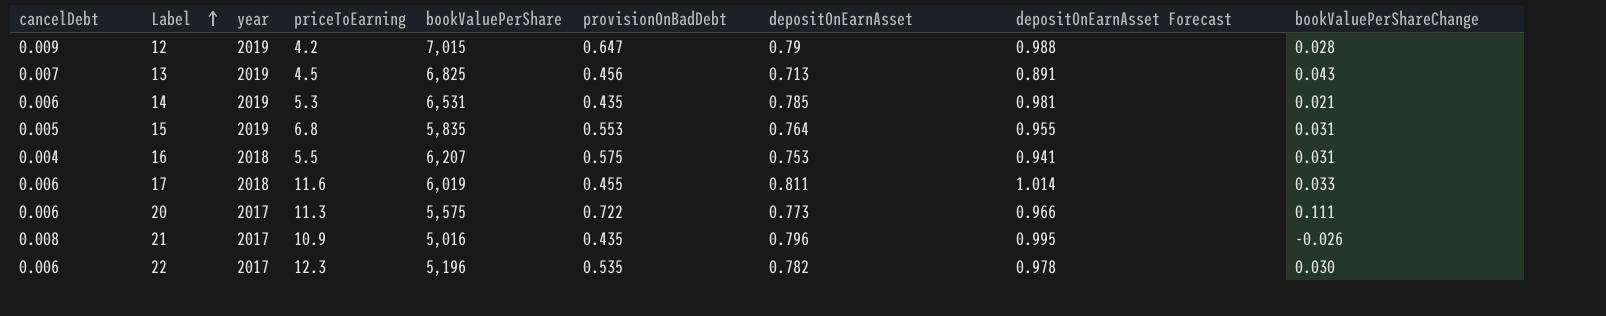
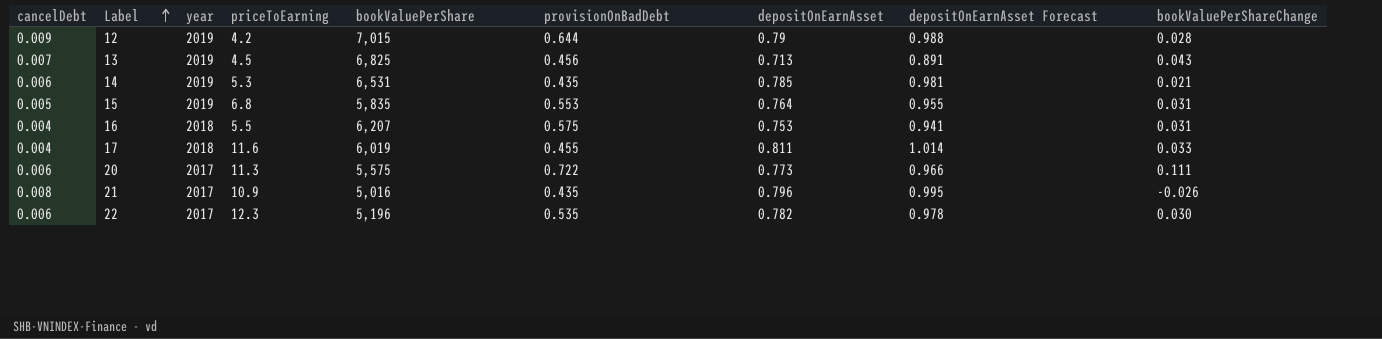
12 | provisionOnBadDebt: 0.647 -> 0.644
17 | cancelDebt: 0.006 -> 0.004

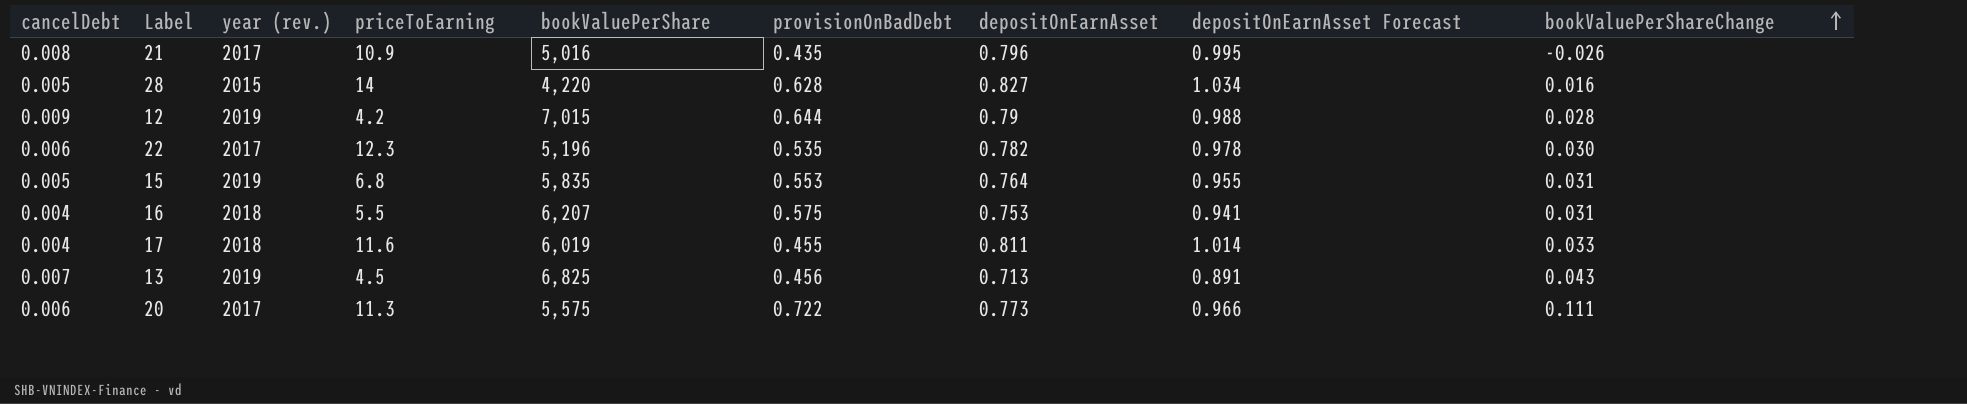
row order: Label ascending -> bookValuePerShareChange ascending
column name: year -> year (rev.)
row 14: 0.006 | 2019 | 5.3 | 6,531 | 0.435 | 0.785 | 0.981 | 0.021 -> none
row 28: none -> 0.005 | 2015 | 14 | 4,220 | 0.628 | 0.827 | 1.034 | 0.016

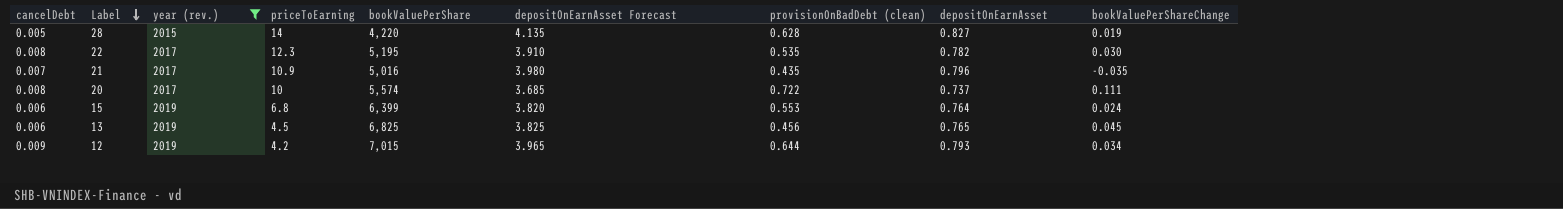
filter: none -> year (rev.) != 2018
row order: bookValuePerShareChange ascending -> Label descending
column depositOnEarnAsset Forecast | formula: [depositOnEarnAsset] * 1.25 -> [depositOnEarnAsset] * 5
column depositOnEarnAsset Forecast | position: 8 -> 6
column name: provisionOnBadDebt -> provisionOnBadDebt (clean)
28 | bookValuePerShareChange: 0.016 -> 0.019
22 | cancelDebt: 0.006 -> 0.008
22 | bookValuePerShare: 5,196 -> 5,195
21 | cancelDebt: 0.008 -> 0.007
21 | bookValuePerShareChange: -0.026 -> -0.035
20 | cancelDebt: 0.006 -> 0.008
20 | priceToEarning: 11.3 -> 10
20 | bookValuePerShare: 5,575 -> 5,574
20 | depositOnEarnAsset: 0.773 -> 0.737
15 | cancelDebt: 0.005 -> 0.006
15 | bookValuePerShare: 5,835 -> 6,399
15 | bookValuePerShareChange: 0.031 -> 0.024
13 | cancelDebt: 0.007 -> 0.006
13 | depositOnEarnAsset: 0.713 -> 0.765
13 | bookValuePerShareChange: 0.043 -> 0.045
12 | depositOnEarnAsset: 0.79 -> 0.793
12 | bookValuePerShareChange: 0.028 -> 0.034

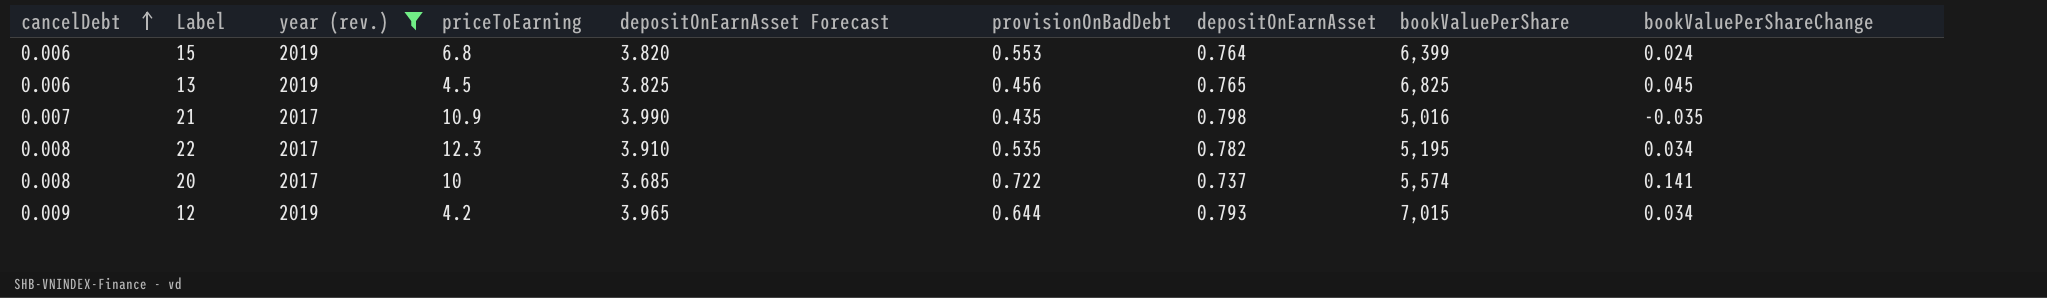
row order: Label descending -> cancelDebt ascending
column name: provisionOnBadDebt (clean) -> provisionOnBadDebt
column bookValuePerShare | position: 5 -> 8
row 28: 0.005 | 2015 | 14 | 4,220 | 4.135 | 0.628 | 0.827 | 0.019 -> none
21 | depositOnEarnAsset Forecast: 3.980 -> 3.990
21 | depositOnEarnAsset: 0.796 -> 0.798
22 | bookValuePerShareChange: 0.030 -> 0.034
20 | bookValuePerShareChange: 0.111 -> 0.141

